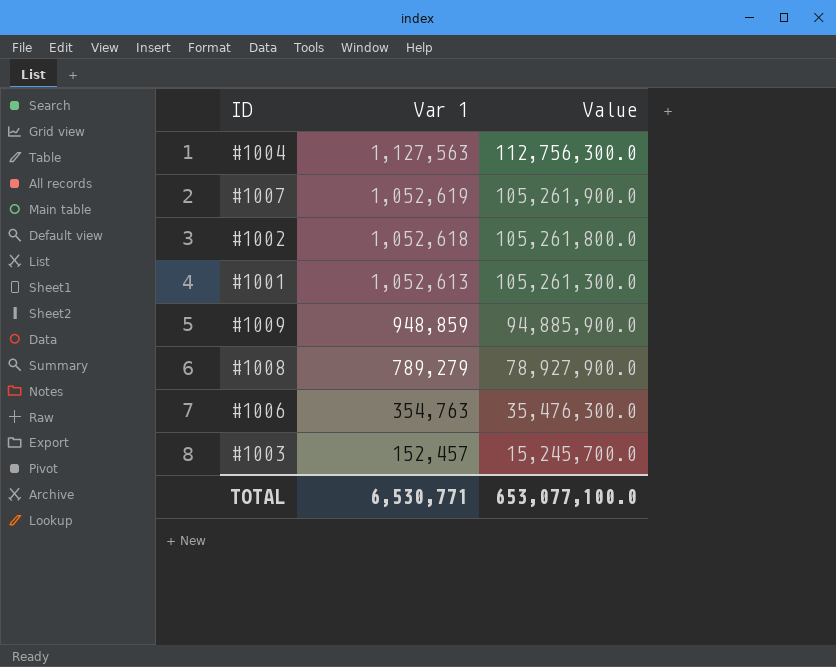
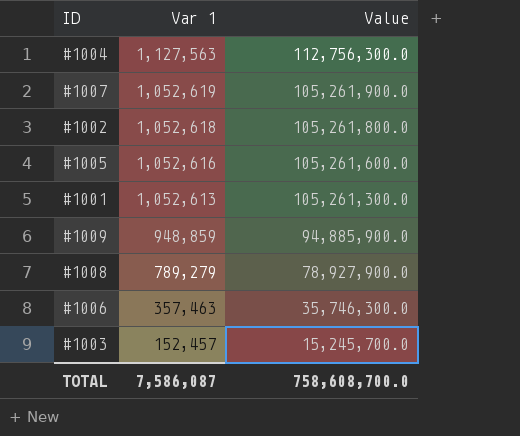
row #1005: none -> 1,052,616 | 105,261,600.0
#1006 | Var 1: 354,763 -> 357,463
#1006 | Value: 35,476,300.0 -> 35,746,300.0
TOTAL | Var 1: 6,530,771 -> 7,586,087
TOTAL | Value: 653,077,100.0 -> 758,608,700.0

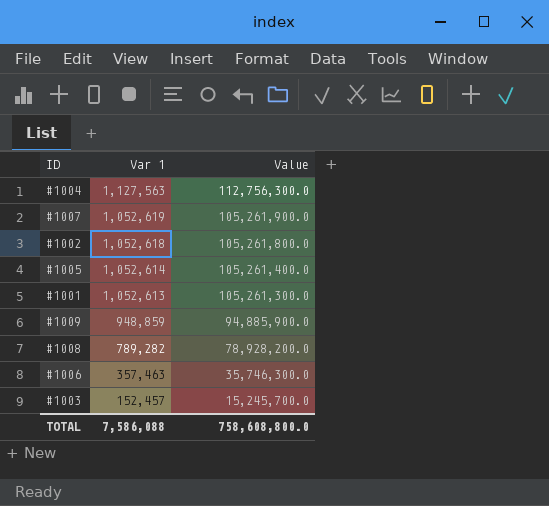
#1005 | Var 1: 1,052,616 -> 1,052,614
#1005 | Value: 105,261,600.0 -> 105,261,400.0
#1008 | Var 1: 789,279 -> 789,282
#1008 | Value: 78,927,900.0 -> 78,928,200.0
TOTAL | Var 1: 7,586,087 -> 7,586,088
TOTAL | Value: 758,608,700.0 -> 758,608,800.0

